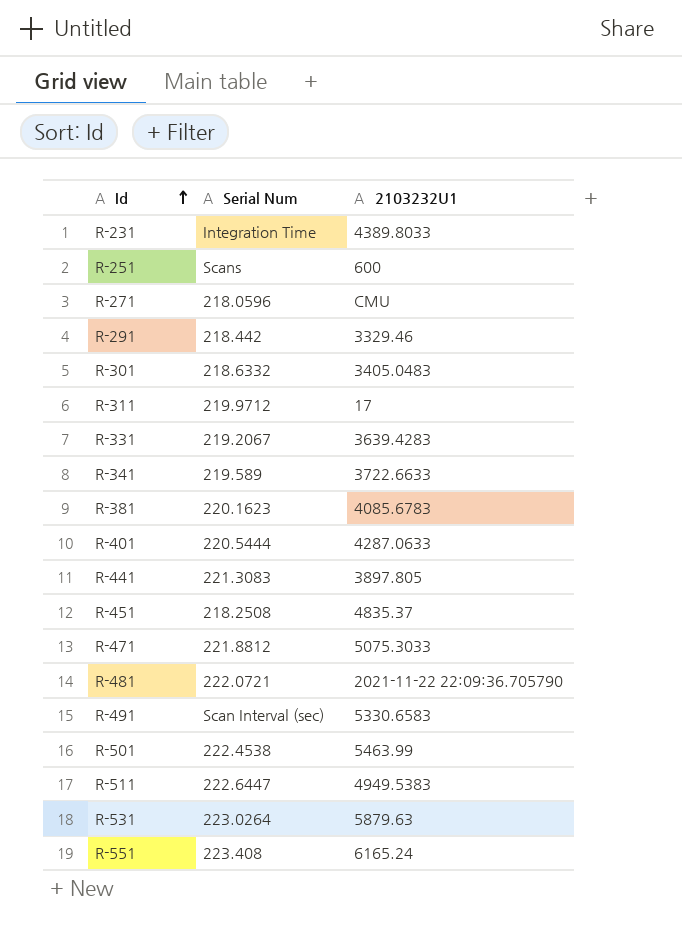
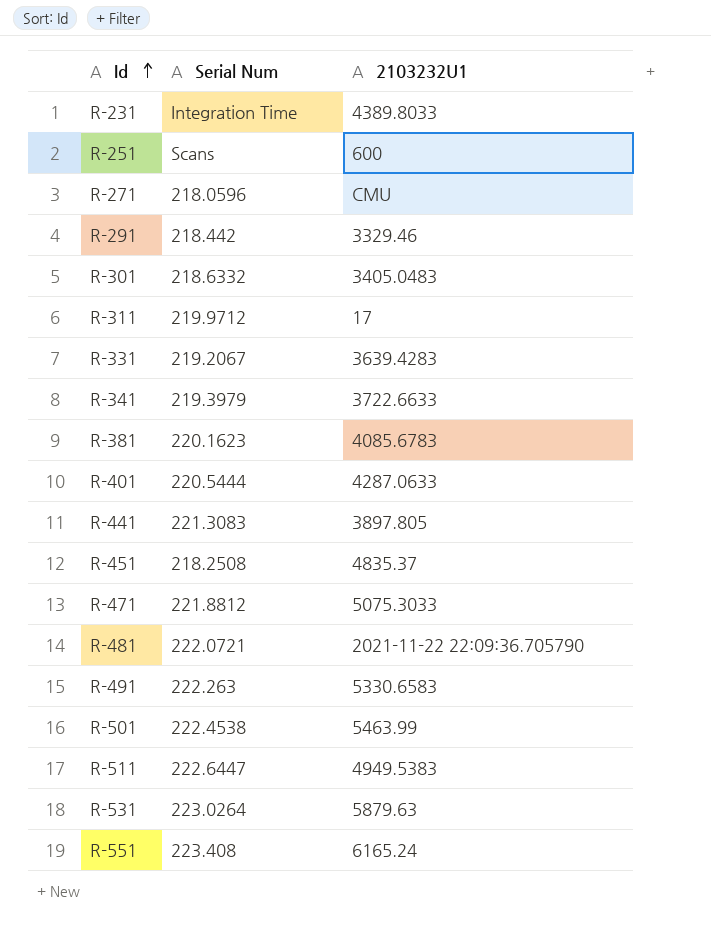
R-341 | Serial Num: 219.589 -> 219.3979
R-491 | Serial Num: Scan Interval (sec) -> 222.263

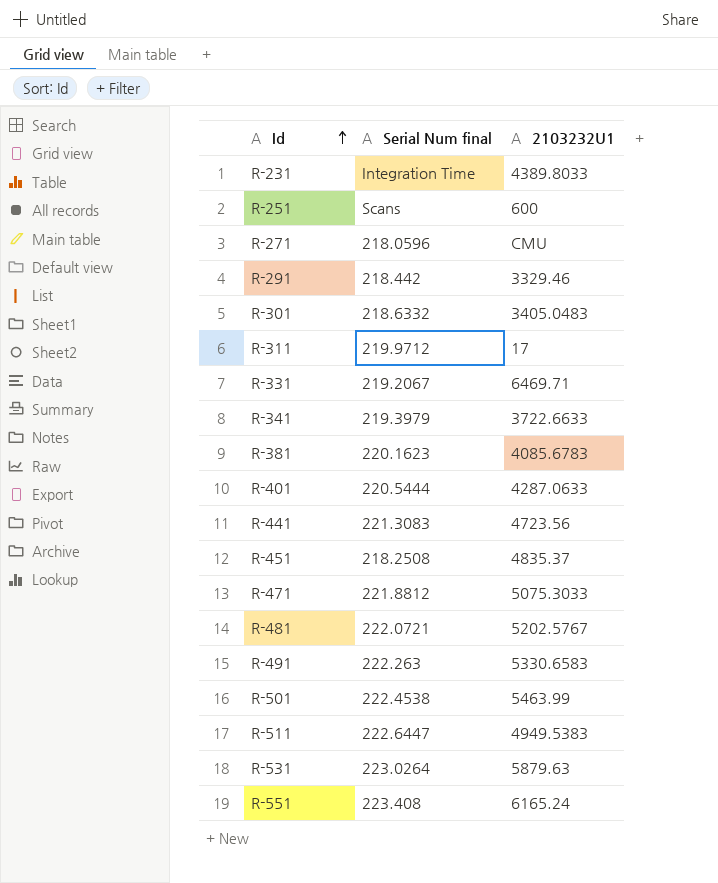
column name: Serial Num -> Serial Num final
R-331 | 2103232U1: 3639.4283 -> 6469.71
R-441 | 2103232U1: 3897.805 -> 4723.56
R-481 | 2103232U1: 2021-11-22 22:09:36.705790 -> 5202.5767

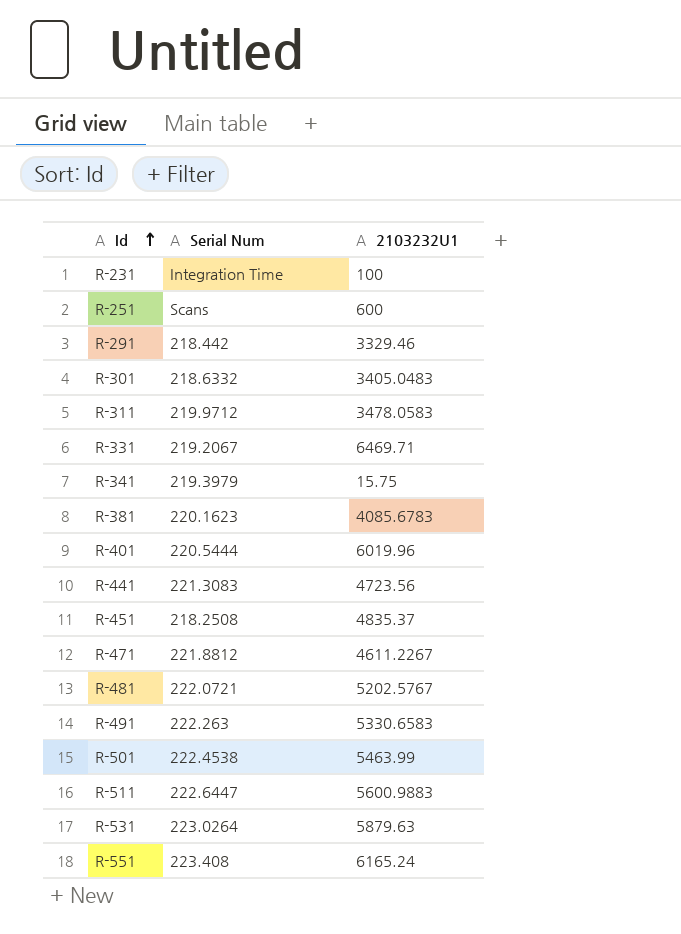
column name: Serial Num final -> Serial Num
row R-271: 218.0596 | CMU -> none
R-231 | 2103232U1: 4389.8033 -> 100
R-311 | 2103232U1: 17 -> 3478.0583
R-341 | 2103232U1: 3722.6633 -> 15.75
R-401 | 2103232U1: 4287.0633 -> 6019.96
R-471 | 2103232U1: 5075.3033 -> 4611.2267
R-511 | 2103232U1: 4949.5383 -> 5600.9883

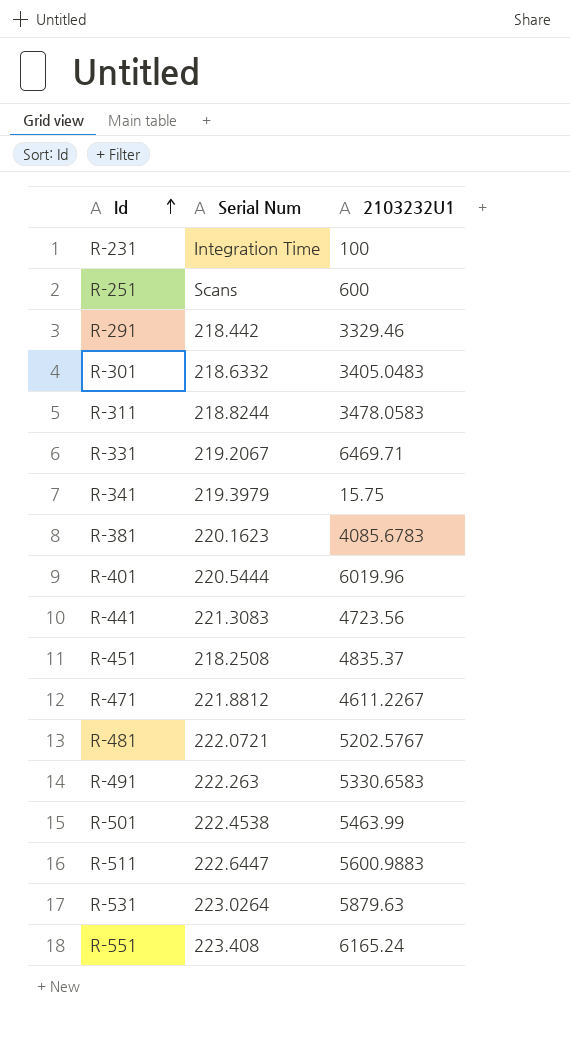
R-311 | Serial Num: 219.9712 -> 218.8244

